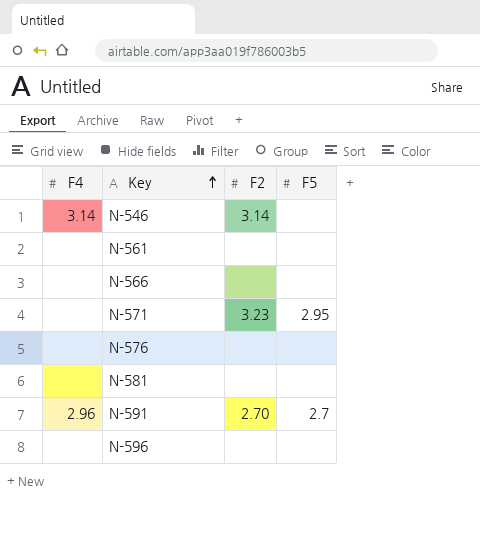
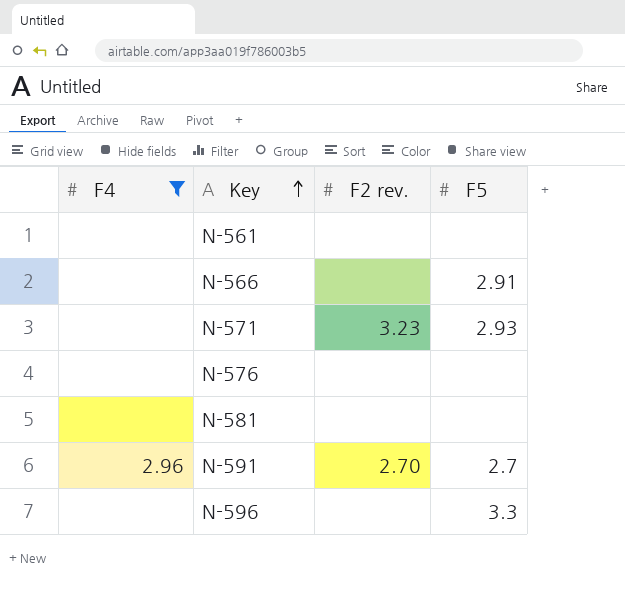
filter: none -> F4 != 3.14
column name: F2 -> F2 rev.
N-566 | F5: none -> 2.91
N-571 | F5: 2.95 -> 2.93
N-596 | F5: none -> 3.3

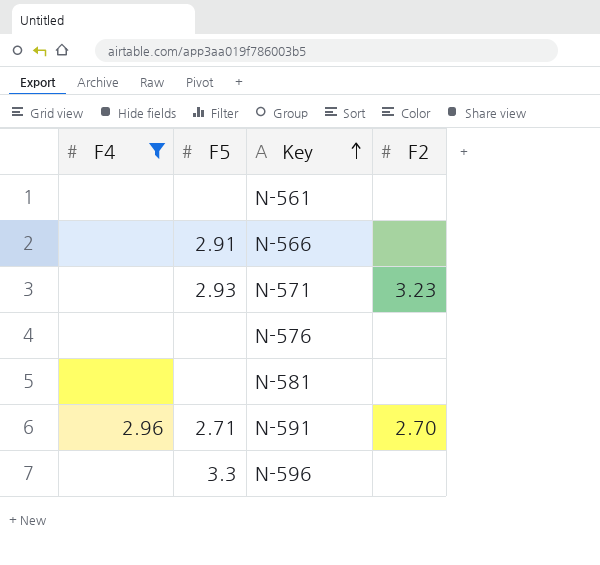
column F5 | position: 4 -> 2
column name: F2 rev. -> F2
N-591 | F5: 2.7 -> 2.71

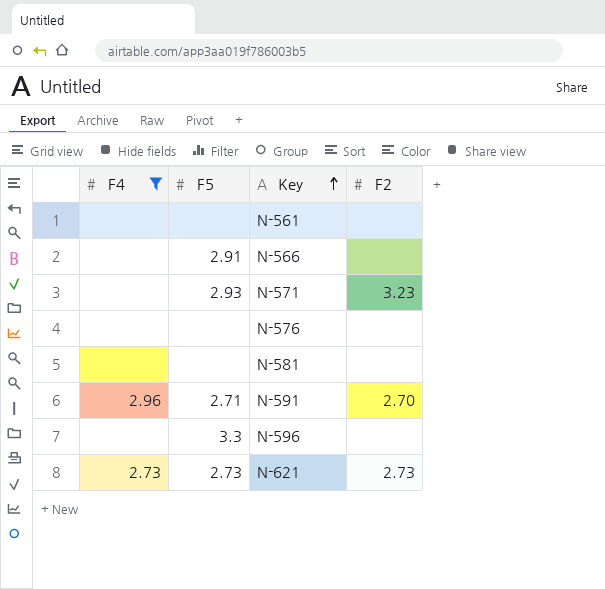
row N-621: none -> 2.73 | 2.73 | 2.73

